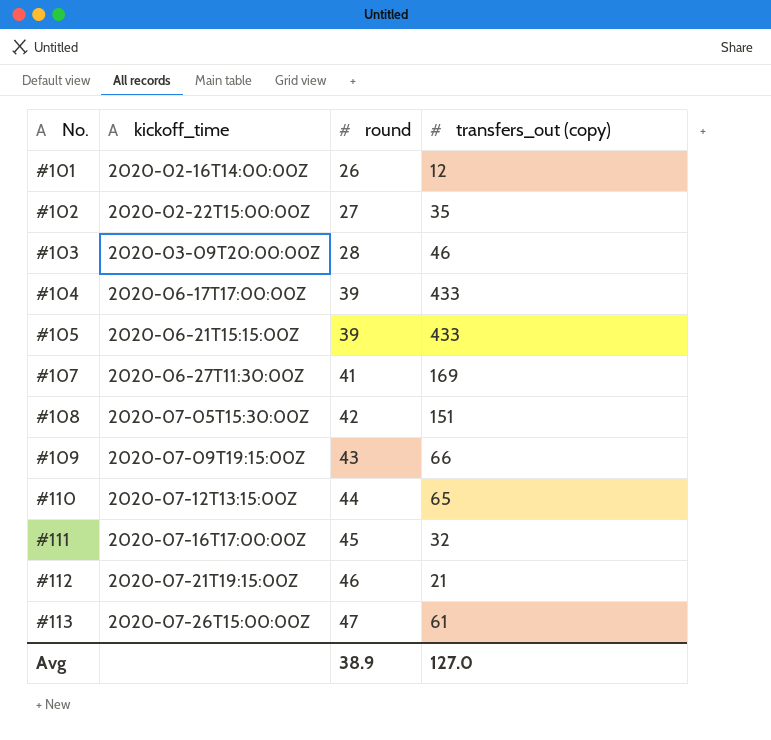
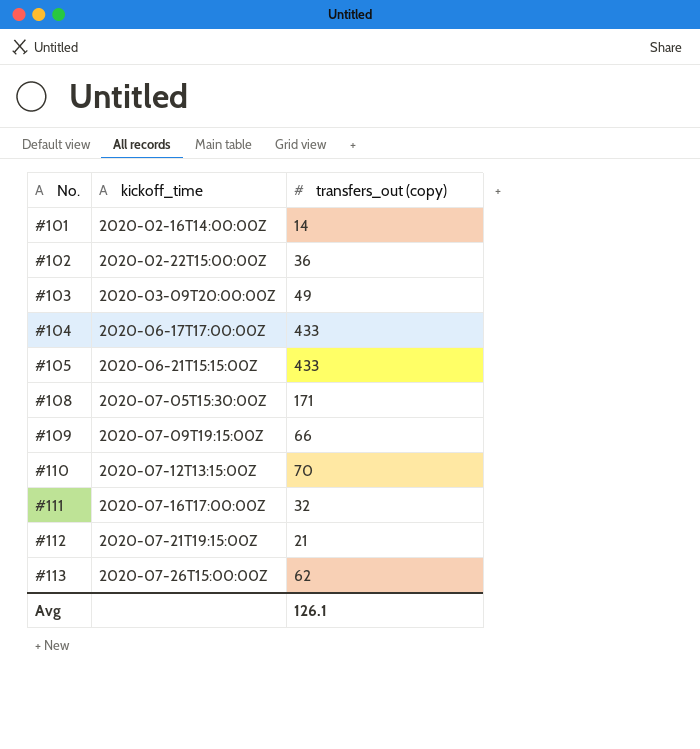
column round | position: 3 -> none
row #107: 2020-06-27T11:30:00Z | 41 | 169 -> none
#101 | transfers_out (copy): 12 -> 14
#102 | transfers_out (copy): 35 -> 36
#103 | transfers_out (copy): 46 -> 49
#108 | transfers_out (copy): 151 -> 171
#110 | transfers_out (copy): 65 -> 70
#113 | transfers_out (copy): 61 -> 62
Avg | transfers_out (copy): 127.0 -> 126.1

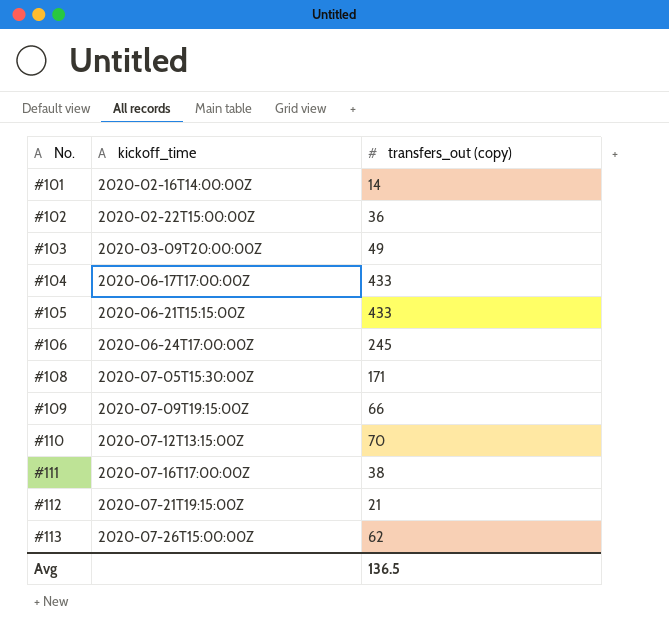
row #106: none -> 2020-06-24T17:00:00Z | 245
#111 | transfers_out (copy): 32 -> 38
Avg | transfers_out (copy): 126.1 -> 136.5

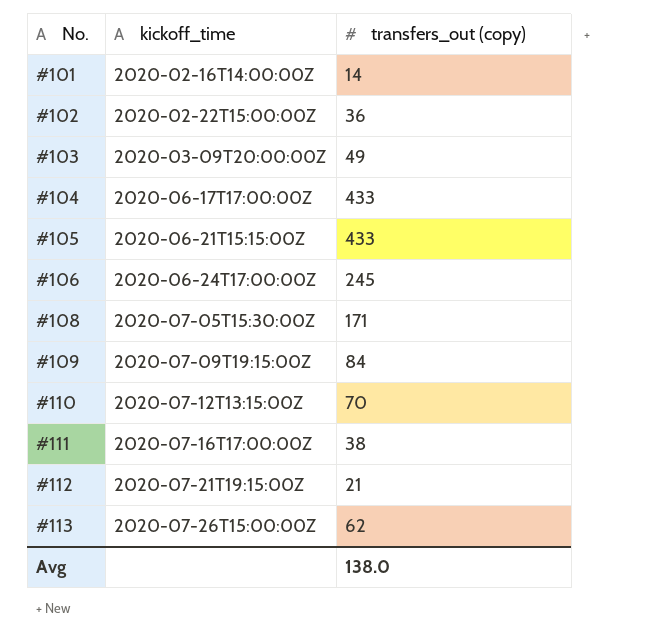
#109 | transfers_out (copy): 66 -> 84
Avg | transfers_out (copy): 136.5 -> 138.0

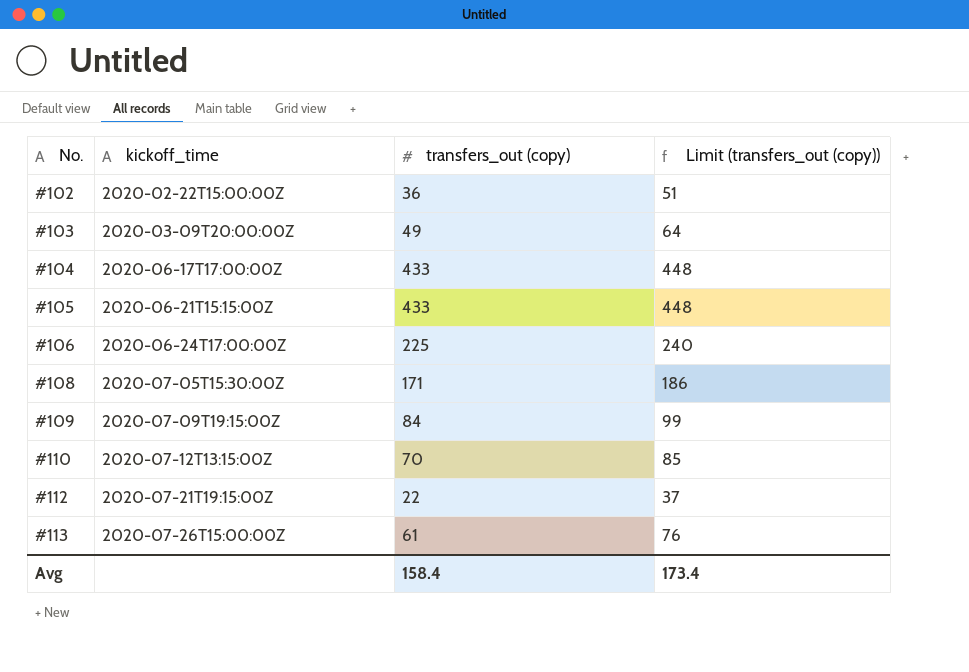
column Limit (transfers_out (copy)) | formula: none -> [transfers_out (copy)] + 15
row #101: 2020-02-16T14:00:00Z | 14 -> none
row #111: 2020-07-16T17:00:00Z | 38 -> none
#106 | transfers_out (copy): 245 -> 225
#112 | transfers_out (copy): 21 -> 22
#113 | transfers_out (copy): 62 -> 61
Avg | transfers_out (copy): 138.0 -> 158.4

